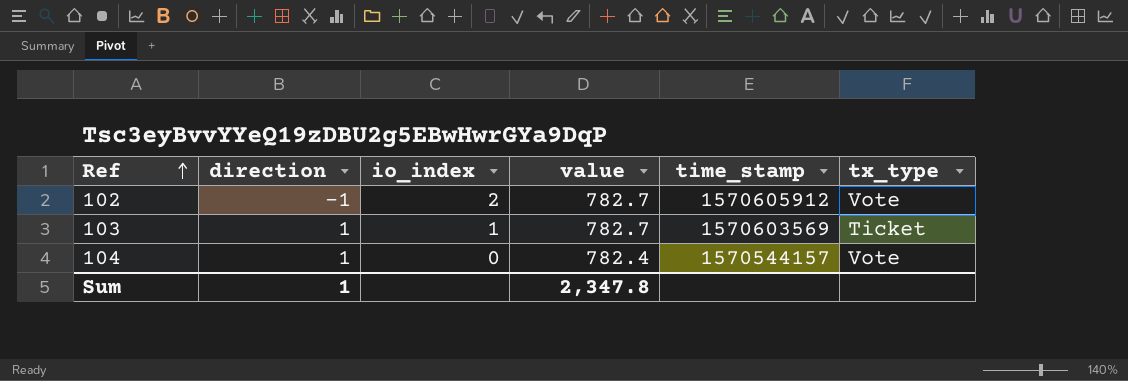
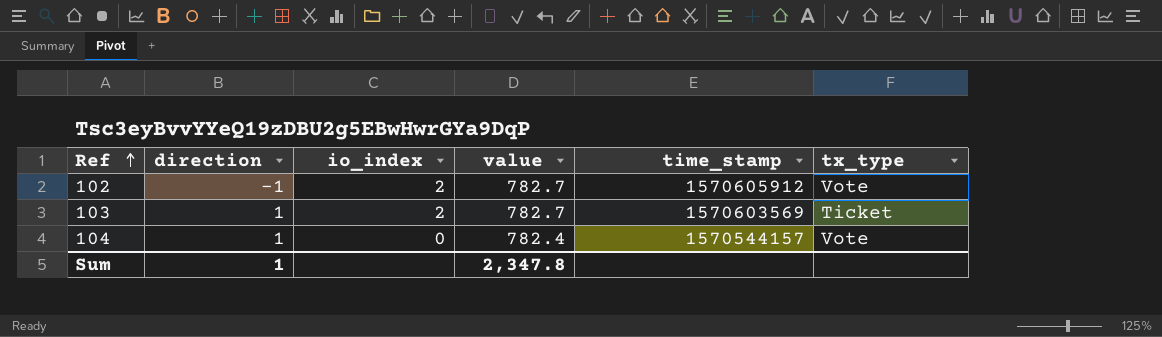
103 | io_index: 1 -> 2

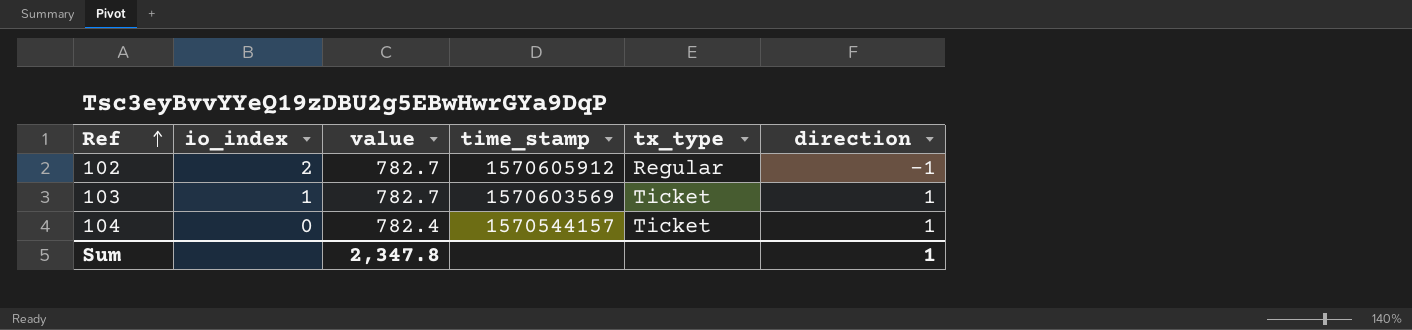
column direction | position: 2 -> 6
102 | tx_type: Vote -> Regular
103 | io_index: 2 -> 1
104 | tx_type: Vote -> Ticket

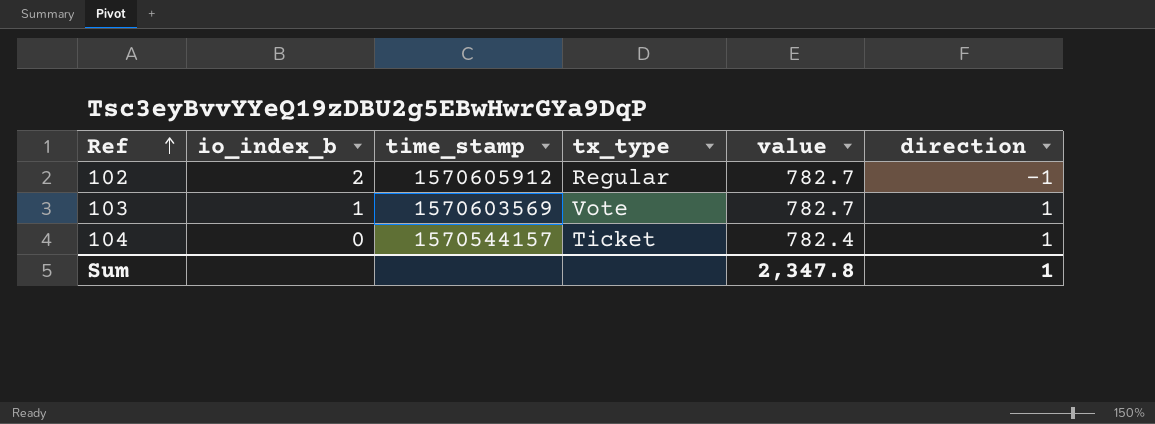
column name: io_index -> io_index_b
column value | position: 3 -> 5
103 | tx_type: Ticket -> Vote

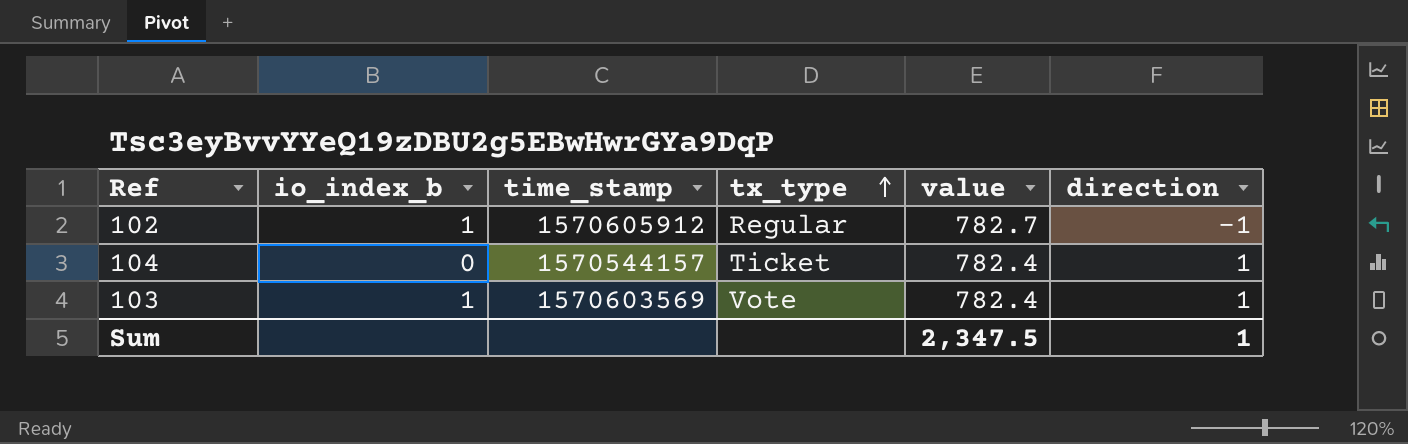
row order: Ref ascending -> tx_type ascending
102 | io_index_b: 2 -> 1
103 | value: 782.7 -> 782.4
Sum | value: 2,347.8 -> 2,347.5

